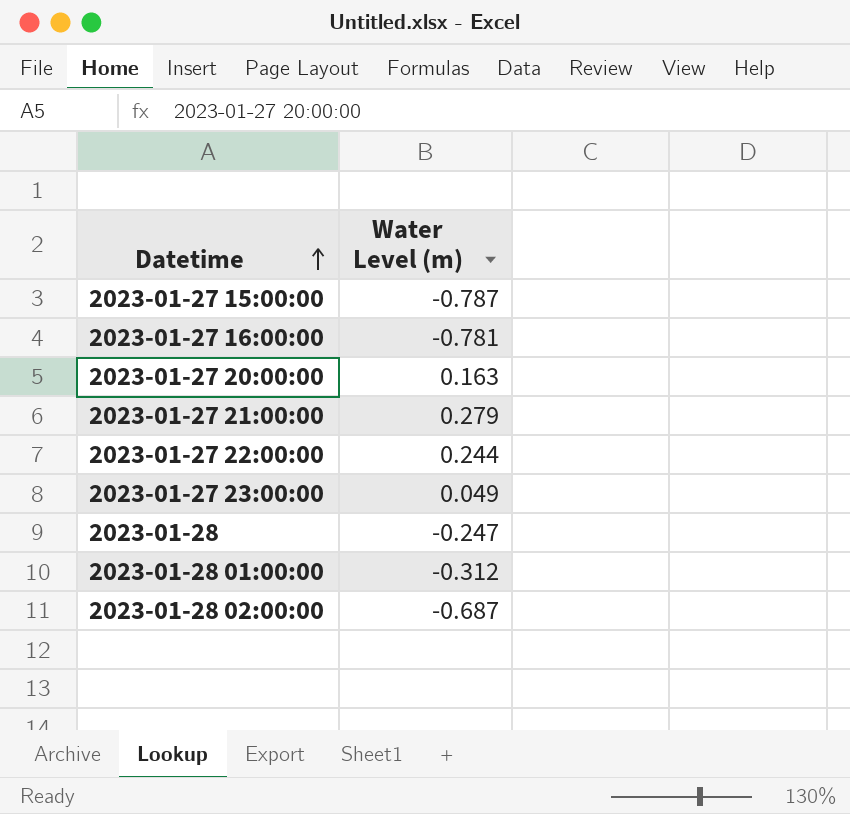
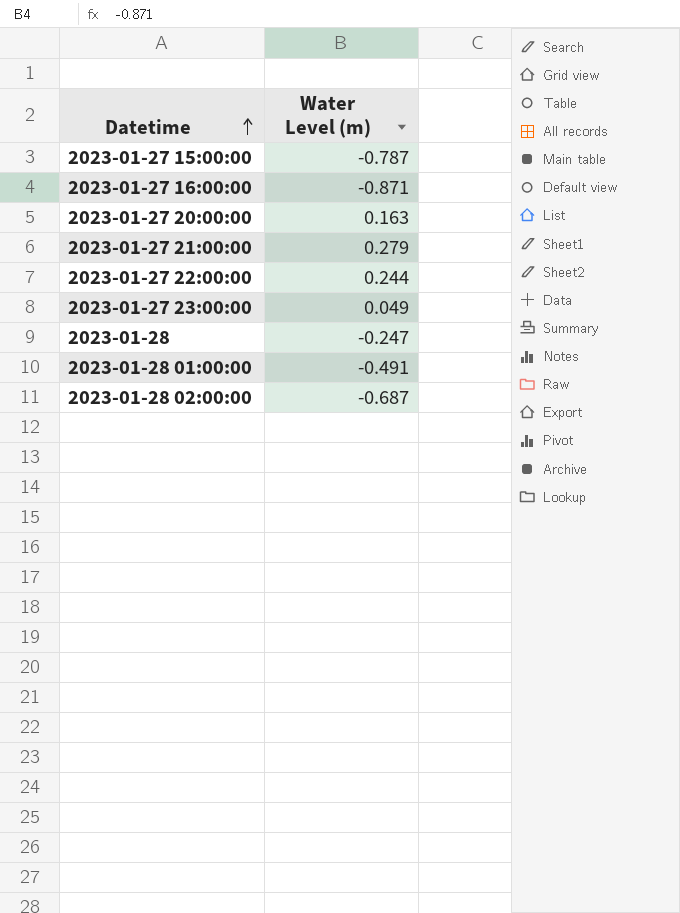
2023-01-27 16:00:00 | Water Level (m): -0.781 -> -0.871
2023-01-28 01:00:00 | Water Level (m): -0.312 -> -0.491

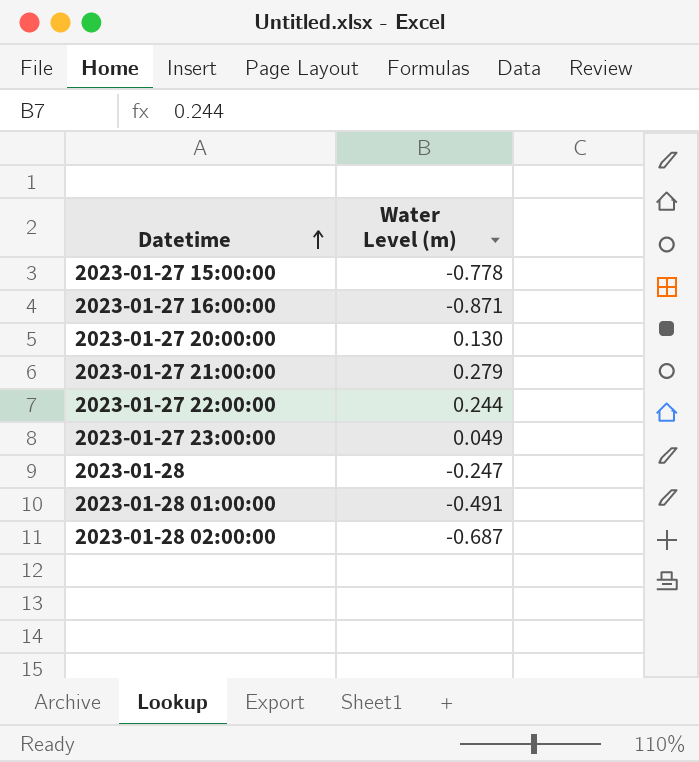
2023-01-27 15:00:00 | Water Level (m): -0.787 -> -0.778
2023-01-27 20:00:00 | Water Level (m): 0.163 -> 0.130

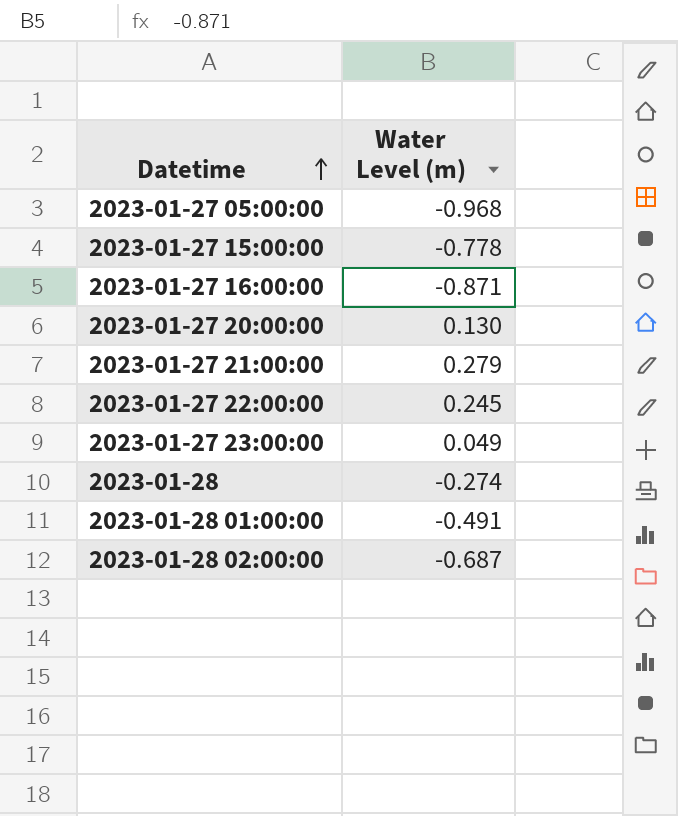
row 2023-01-27 05:00:00: none -> -0.968
2023-01-27 22:00:00 | Water Level (m): 0.244 -> 0.245
2023-01-28 | Water Level (m): -0.247 -> -0.274

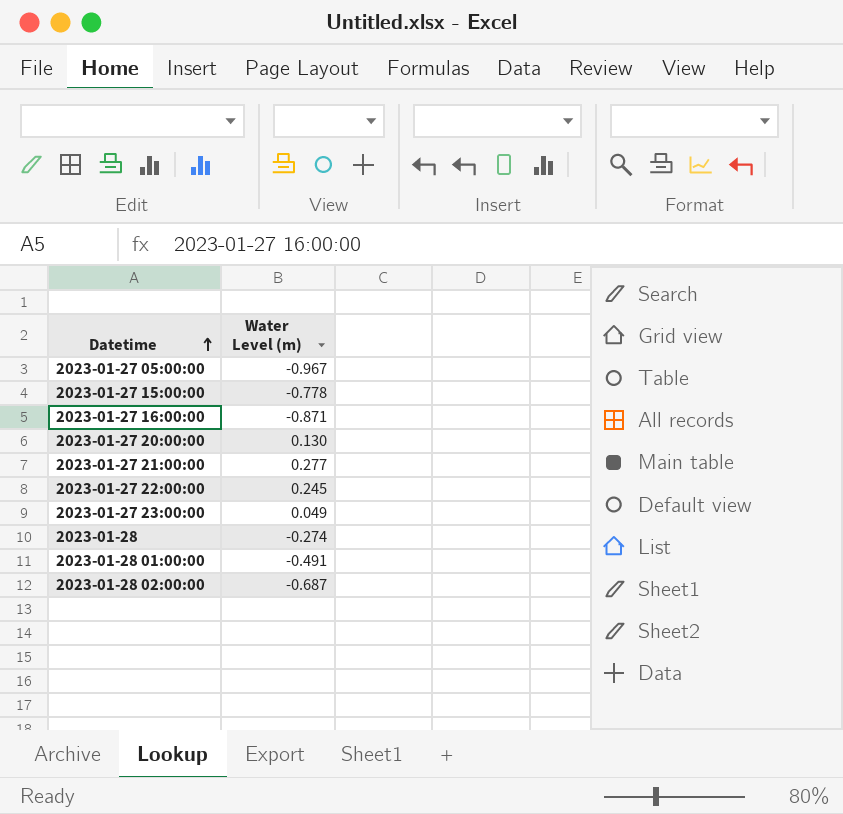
2023-01-27 05:00:00 | Water Level (m): -0.968 -> -0.967
2023-01-27 21:00:00 | Water Level (m): 0.279 -> 0.277

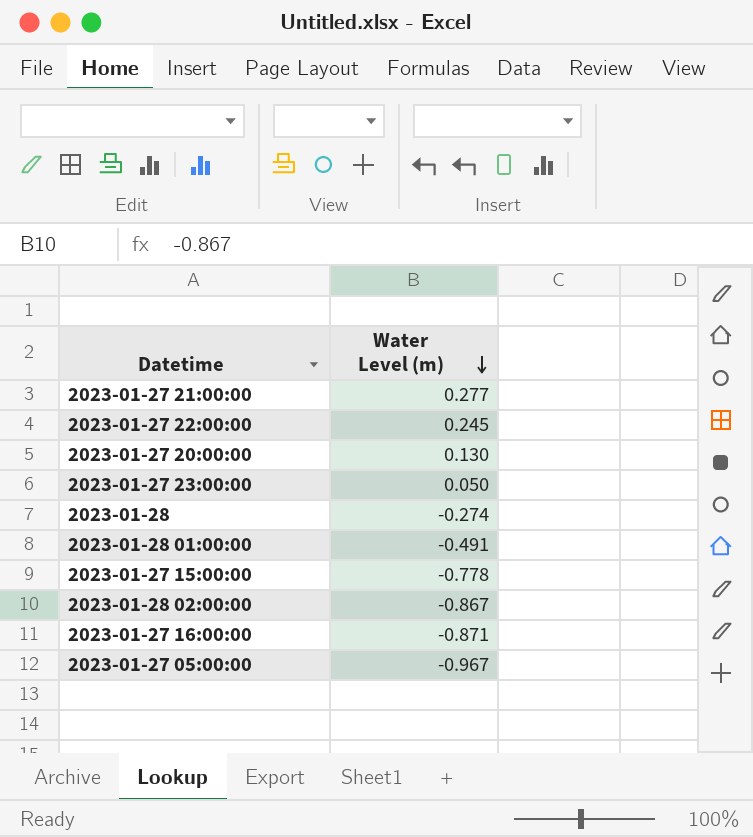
row order: Datetime ascending -> Water Level (m) descending
2023-01-27 23:00:00 | Water Level (m): 0.049 -> 0.050
2023-01-28 02:00:00 | Water Level (m): -0.687 -> -0.867

